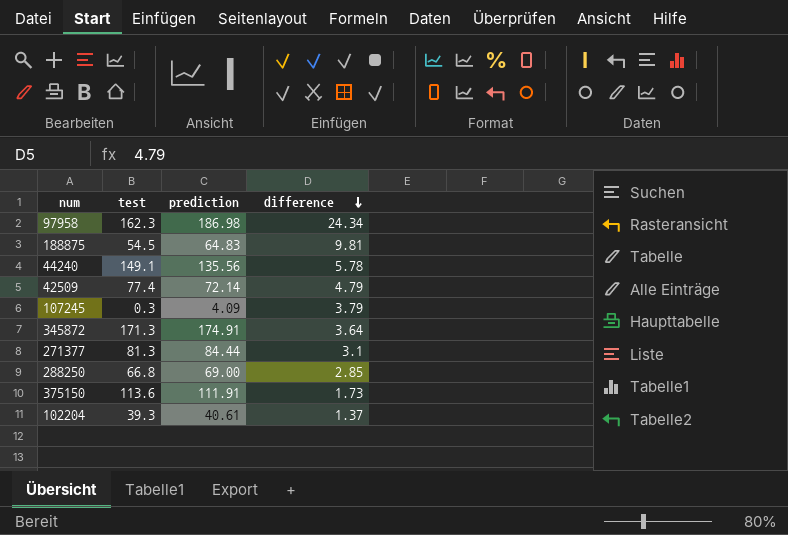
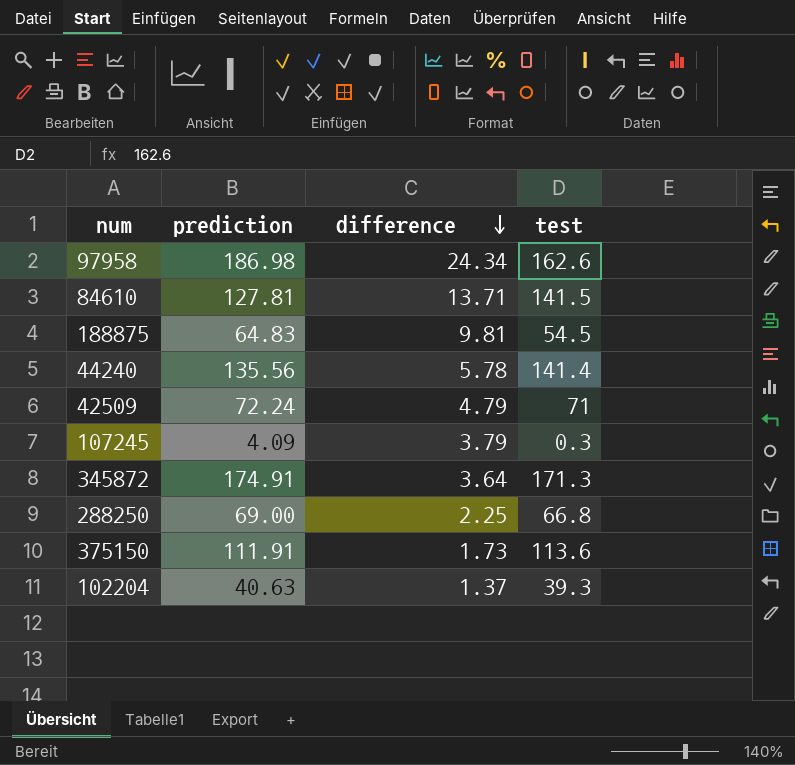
column test | position: 2 -> 4
row 271377: 81.3 | 84.44 | 3.1 -> none
97958 | test: 162.3 -> 162.6
row 84610: none -> 127.81 | 13.71 | 141.5
44240 | test: 149.1 -> 141.4
42509 | prediction: 72.14 -> 72.24
42509 | test: 77.4 -> 71
288250 | difference: 2.85 -> 2.25
102204 | prediction: 40.61 -> 40.63

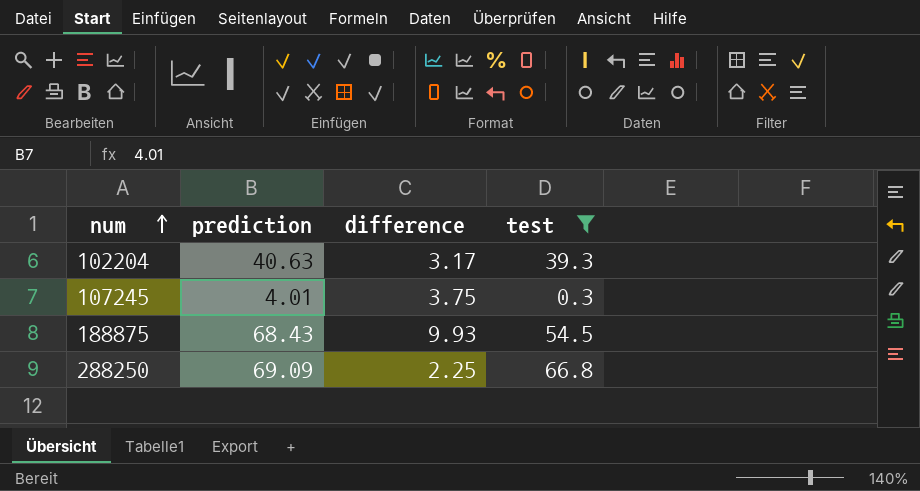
filter: none -> test <= 66.8
row order: difference descending -> num ascending
102204 | difference: 1.37 -> 3.17
107245 | prediction: 4.09 -> 4.01
107245 | difference: 3.79 -> 3.75
188875 | prediction: 64.83 -> 68.43
188875 | difference: 9.81 -> 9.93
288250 | prediction: 69.00 -> 69.09

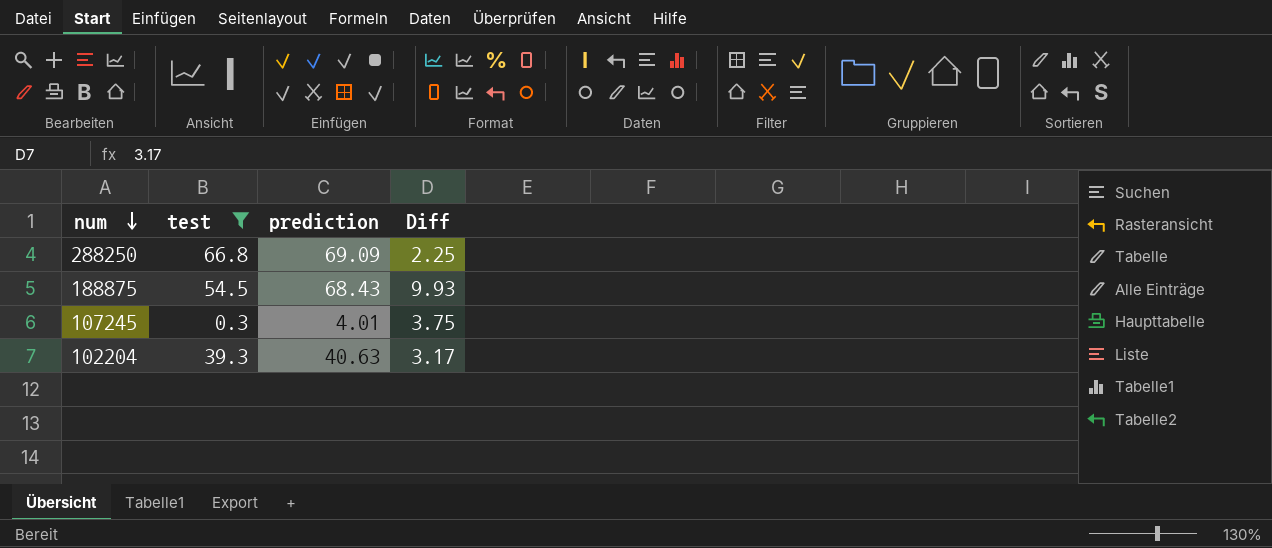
row order: num ascending -> num descending
column test | position: 4 -> 2
column name: difference -> Diff

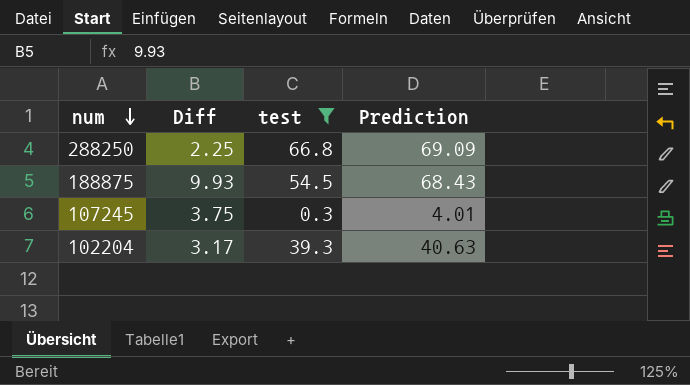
column Diff | position: 4 -> 2
column name: prediction -> Prediction

